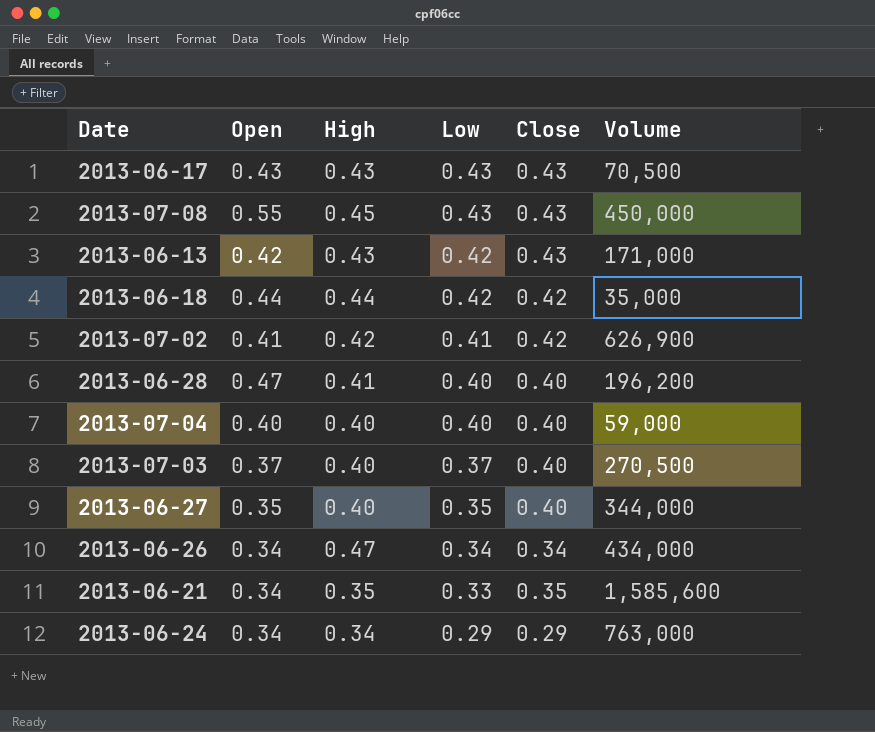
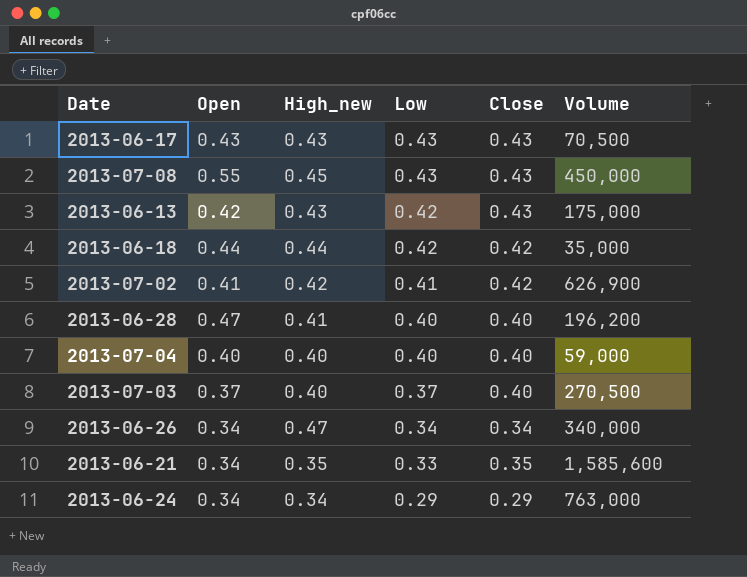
column name: High -> High_new
row 2013-06-27: 0.35 | 0.40 | 0.35 | 0.40 | 344,000 -> none
2013-06-13 | Volume: 171,000 -> 175,000
2013-06-26 | Volume: 434,000 -> 340,000

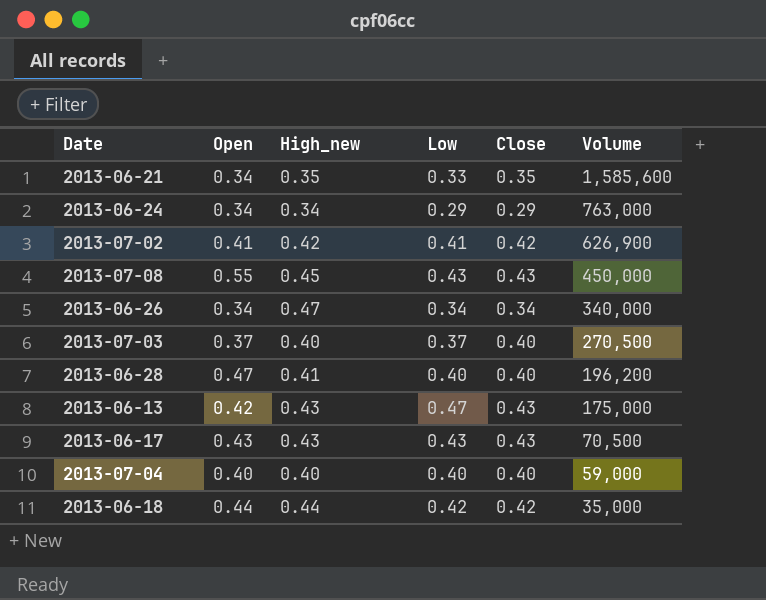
row order: Low descending -> Volume descending
2013-06-13 | Low: 0.42 -> 0.47

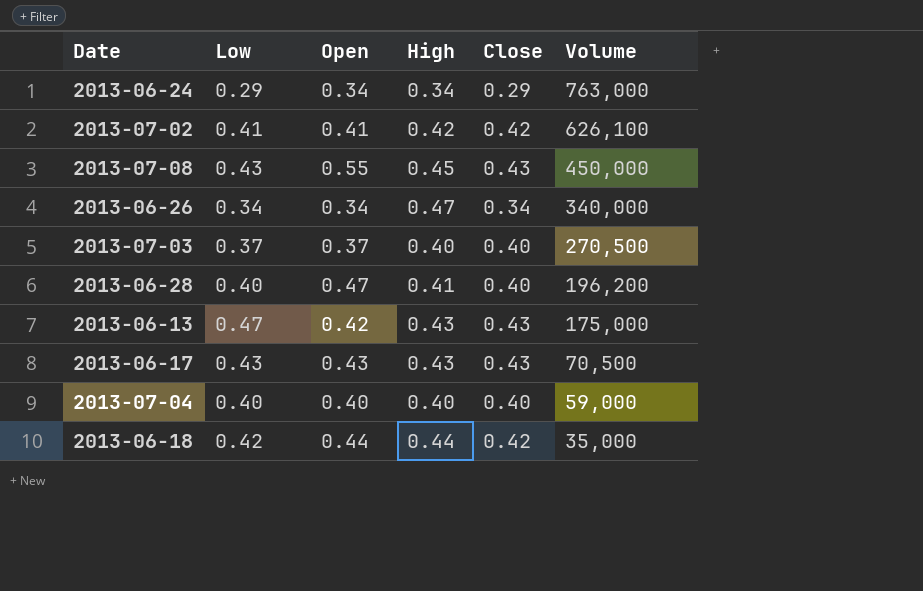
column Low | position: 4 -> 2
column name: High_new -> High
row 2013-06-21: 0.34 | 0.35 | 0.33 | 0.35 | 1,585,600 -> none
2013-07-02 | Volume: 626,900 -> 626,100

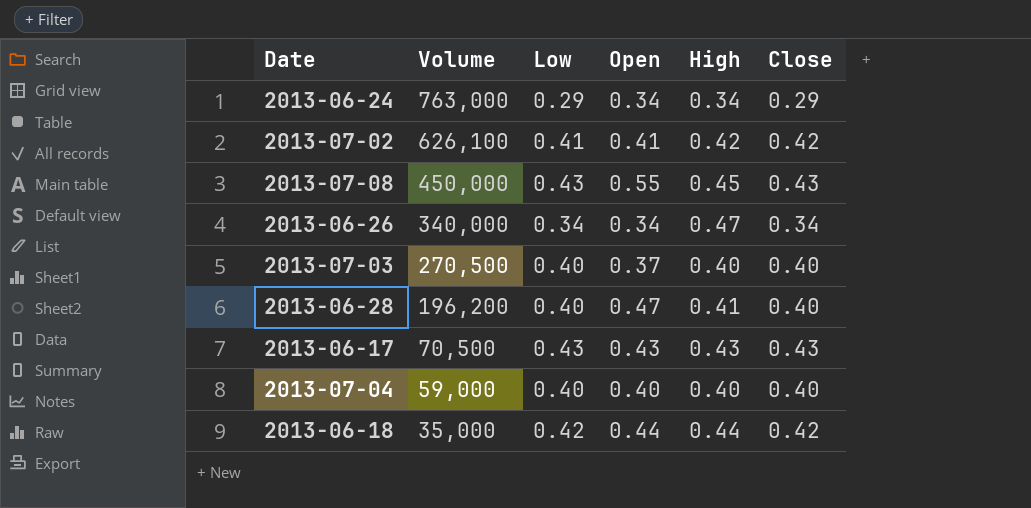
column Volume | position: 6 -> 2
row 2013-06-13: 0.47 | 0.42 | 0.43 | 0.43 | 175,000 -> none
2013-07-03 | Low: 0.37 -> 0.40

